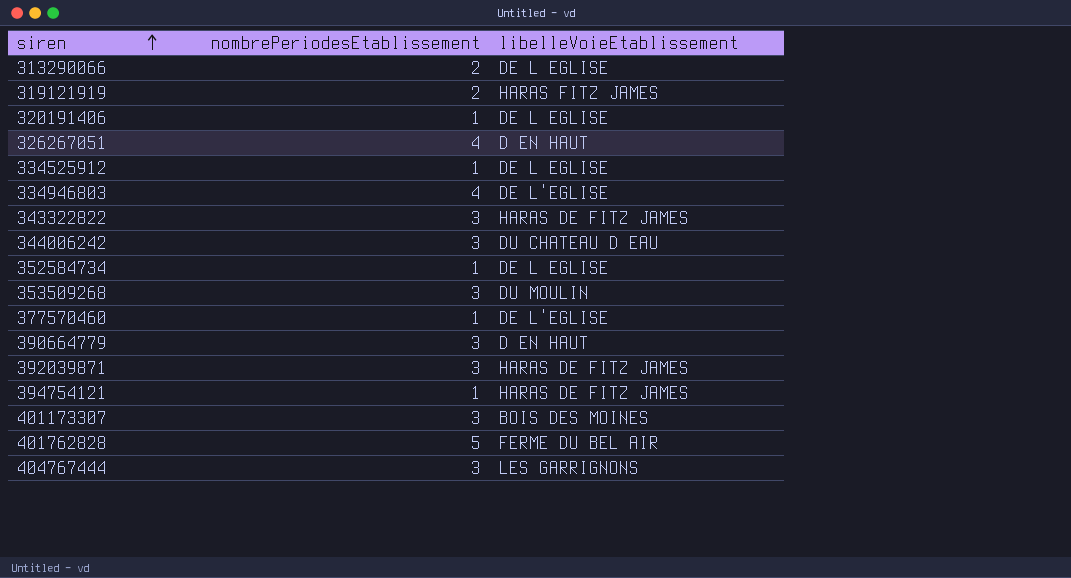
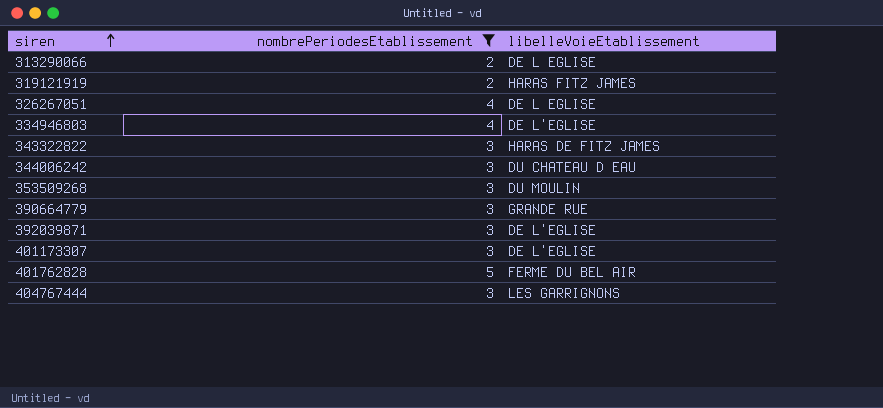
filter: none -> nombrePeriodesEtablissement != 1
326267051 | libelleVoieEtablissement: D EN HAUT -> DE L EGLISE
390664779 | libelleVoieEtablissement: D EN HAUT -> GRANDE RUE
392039871 | libelleVoieEtablissement: HARAS DE FITZ JAMES -> DE L'EGLISE
401173307 | libelleVoieEtablissement: BOIS DES MOINES -> DE L'EGLISE

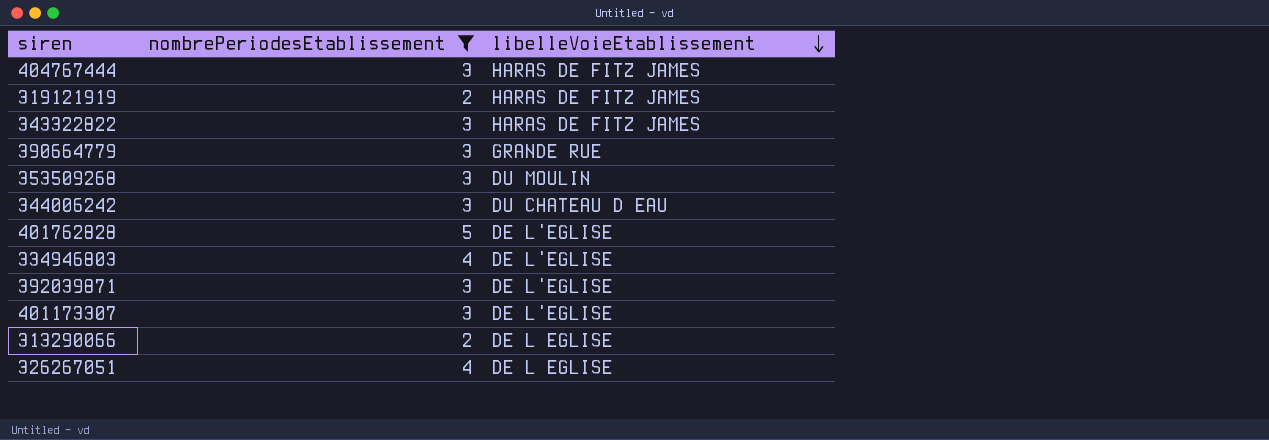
row order: siren ascending -> libelleVoieEtablissement descending
404767444 | libelleVoieEtablissement: LES GARRIGNONS -> HARAS DE FITZ JAMES
319121919 | libelleVoieEtablissement: HARAS FITZ JAMES -> HARAS DE FITZ JAMES
401762828 | libelleVoieEtablissement: FERME DU BEL AIR -> DE L'EGLISE

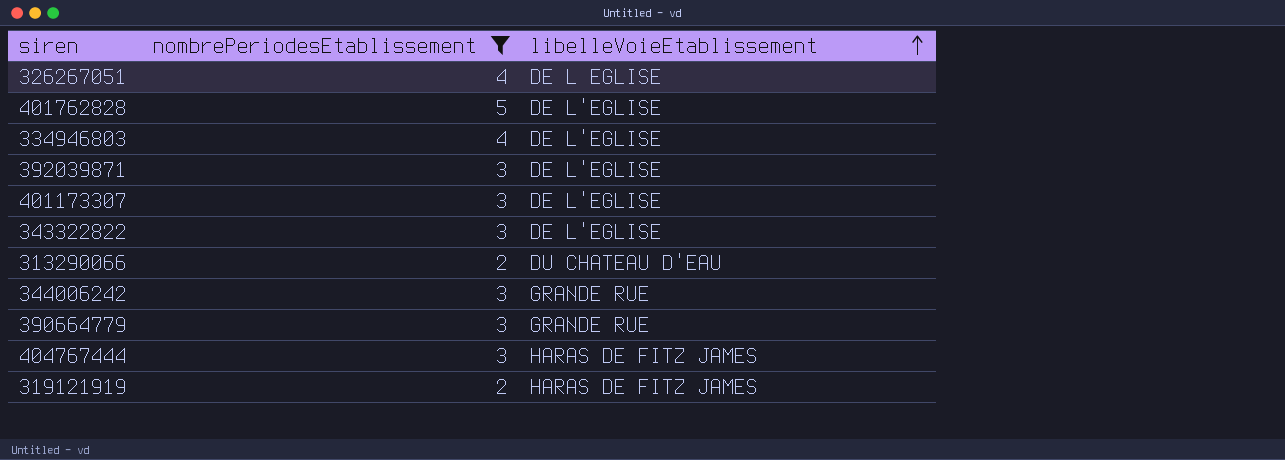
row order: libelleVoieEtablissement descending -> libelleVoieEtablissement ascending
row 353509268: 3 | DU MOULIN -> none
343322822 | libelleVoieEtablissement: HARAS DE FITZ JAMES -> DE L'EGLISE
313290066 | libelleVoieEtablissement: DE L EGLISE -> DU CHATEAU D'EAU
344006242 | libelleVoieEtablissement: DU CHATEAU D EAU -> GRANDE RUE

